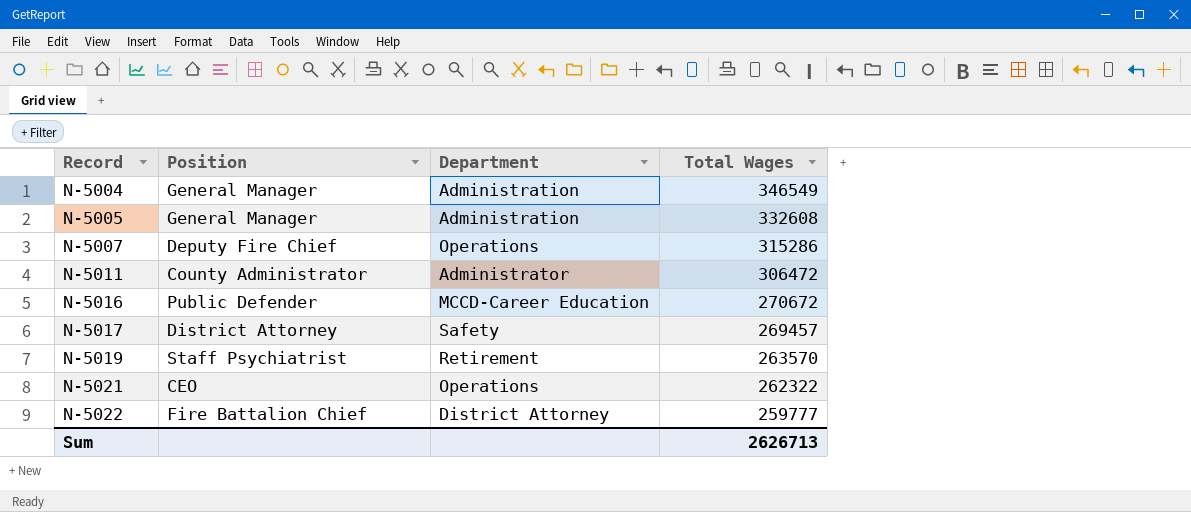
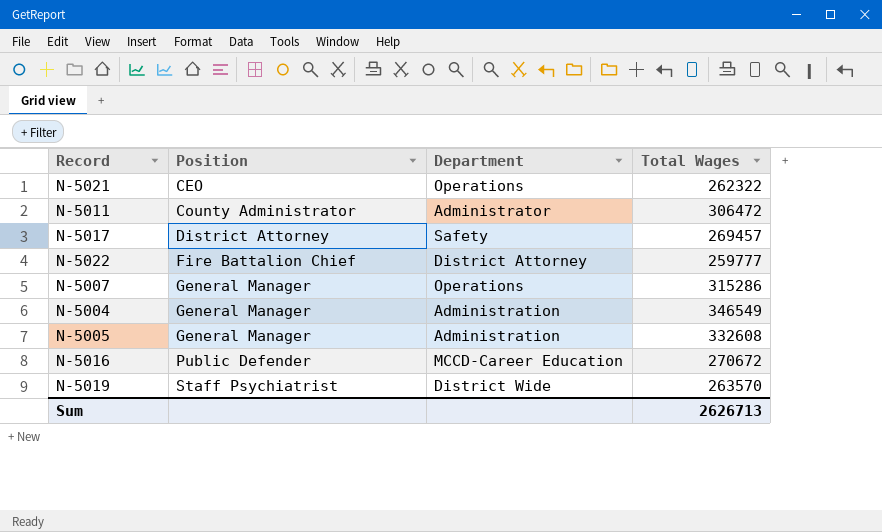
row order: Record ascending -> Position ascending
N-5007 | Position: Deputy Fire Chief -> General Manager
N-5019 | Department: Retirement -> District Wide

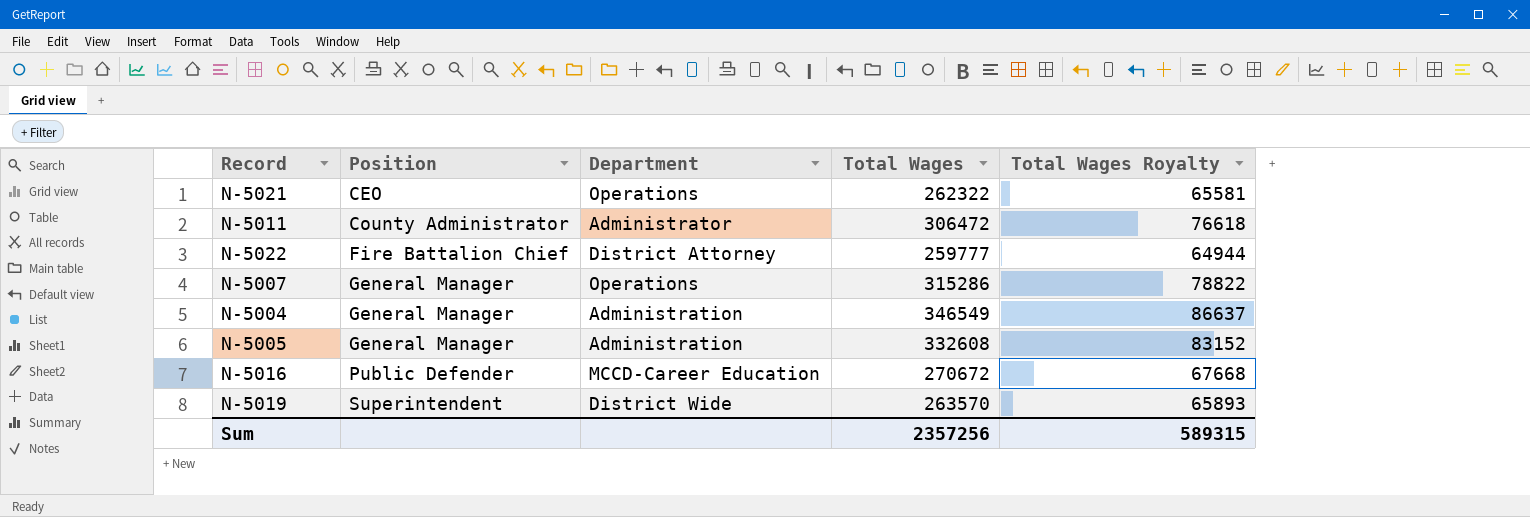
column Total Wages Royalty | formula: none -> [Total Wages] * 0.25
row N-5017: District Attorney | Safety | 269457 -> none
N-5019 | Position: Staff Psychiatrist -> Superintendent
Sum | Total Wages: 2626713 -> 2357256

